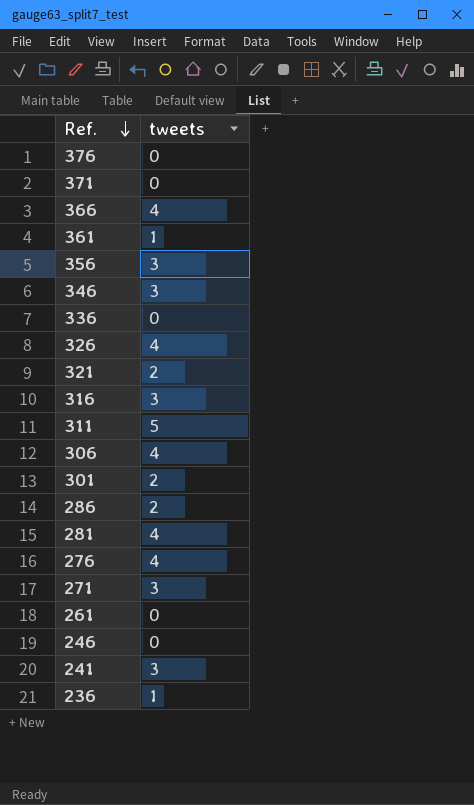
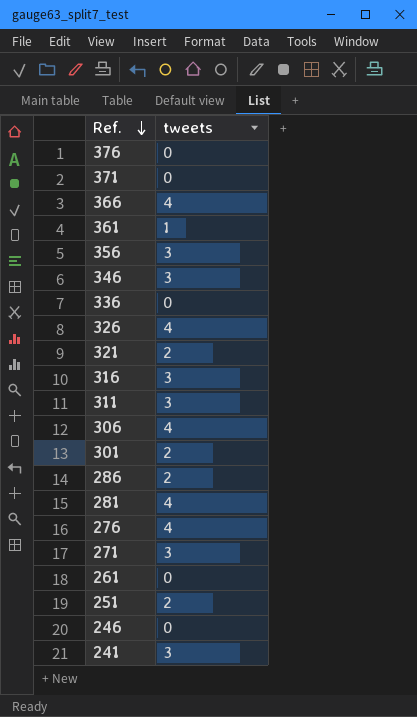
row 236: 1 -> none
311 | tweets: 5 -> 3
row 251: none -> 2

